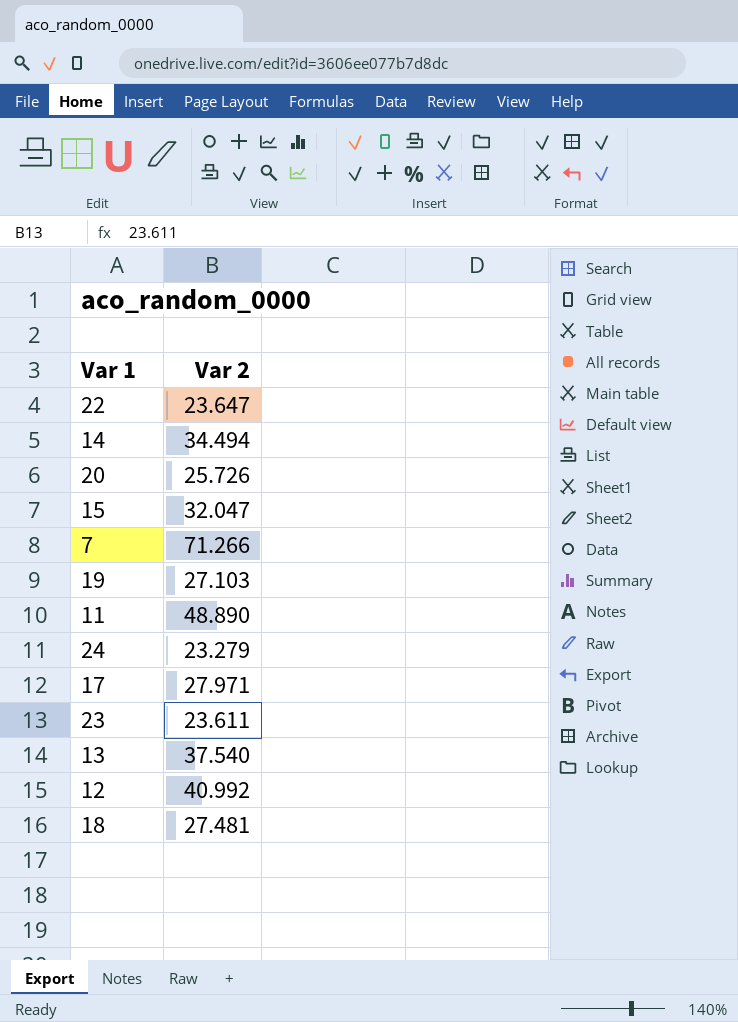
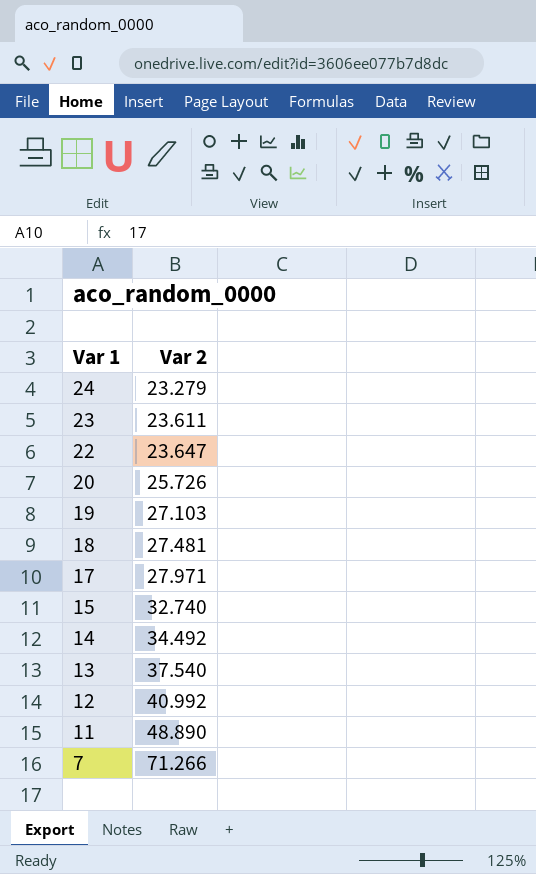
row order: none -> Var 1 descending
15 | Var 2: 32.047 -> 32.740
14 | Var 2: 34.494 -> 34.492

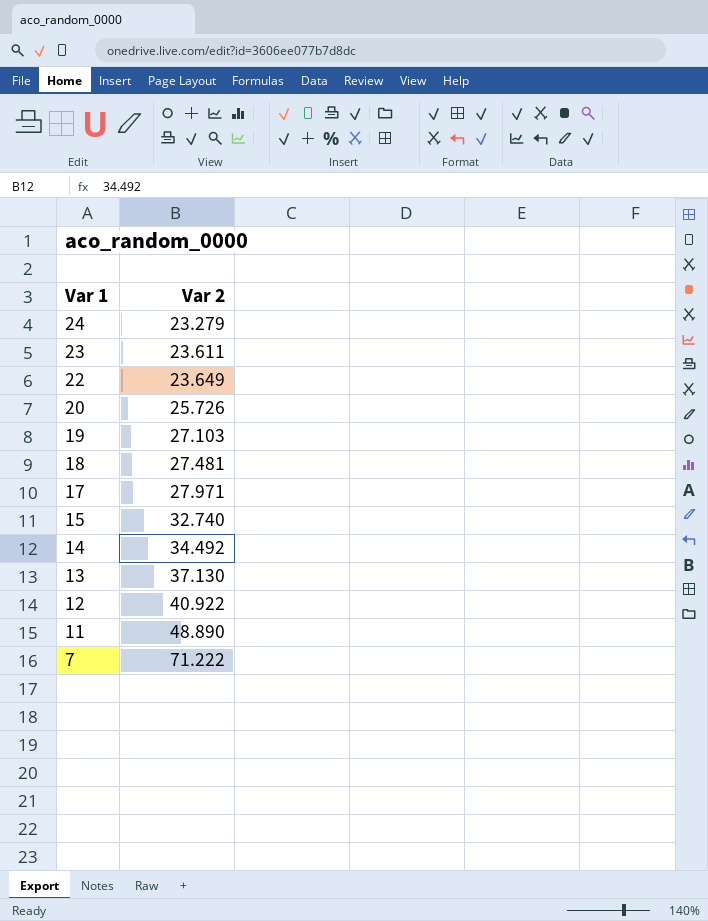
22 | Var 2: 23.647 -> 23.649
13 | Var 2: 37.540 -> 37.130
12 | Var 2: 40.992 -> 40.922
7 | Var 2: 71.266 -> 71.222

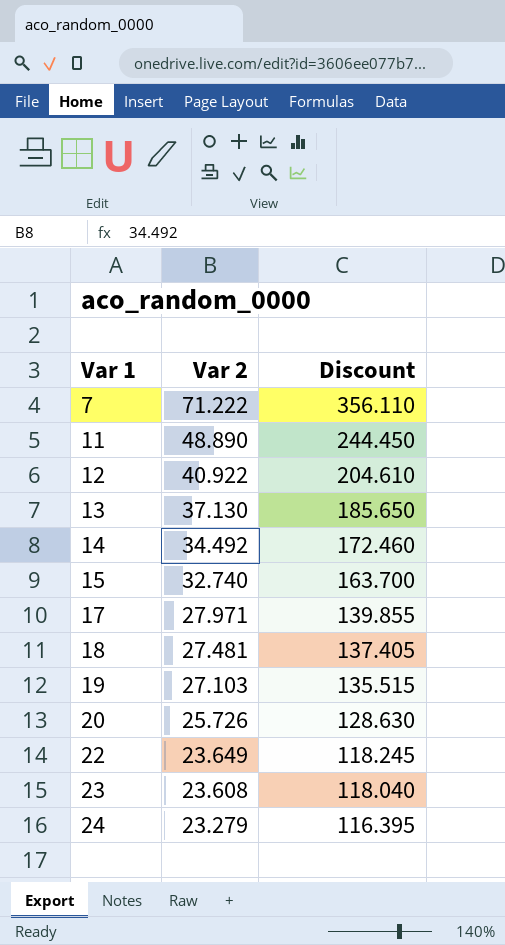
row order: Var 1 descending -> Var 1 ascending
column Discount | formula: none -> [Var 2] * 5
23 | Var 2: 23.611 -> 23.608

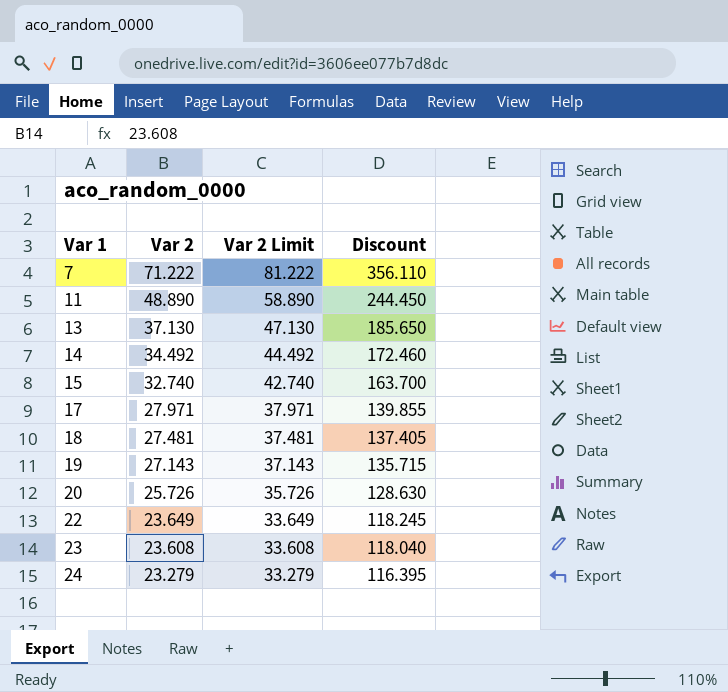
column Var 2 Limit | formula: none -> [Var 2] + 10
row 12: 40.922 | 204.610 -> none
19 | Var 2: 27.103 -> 27.143
19 | Discount: 135.515 -> 135.715

